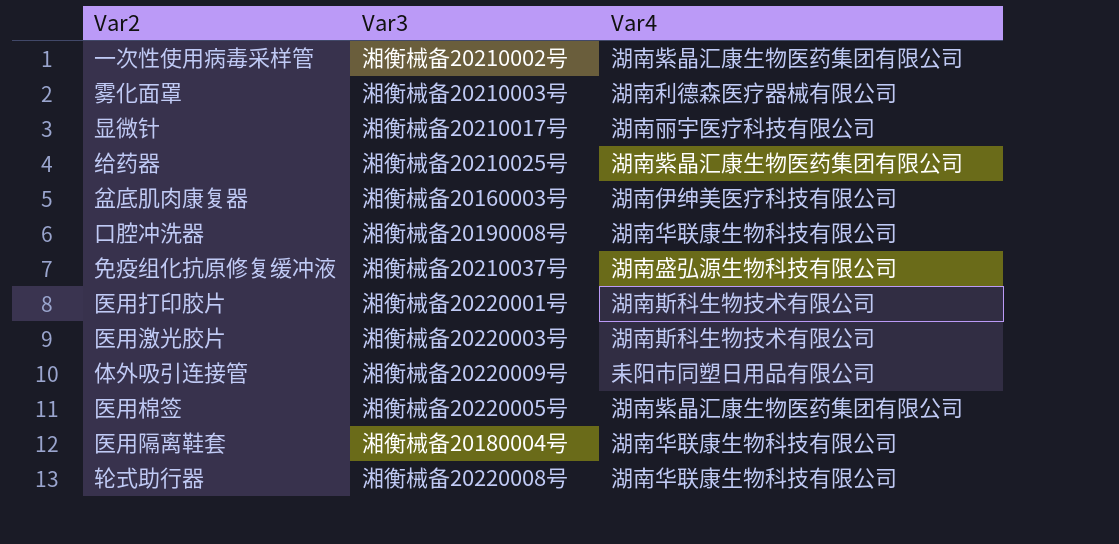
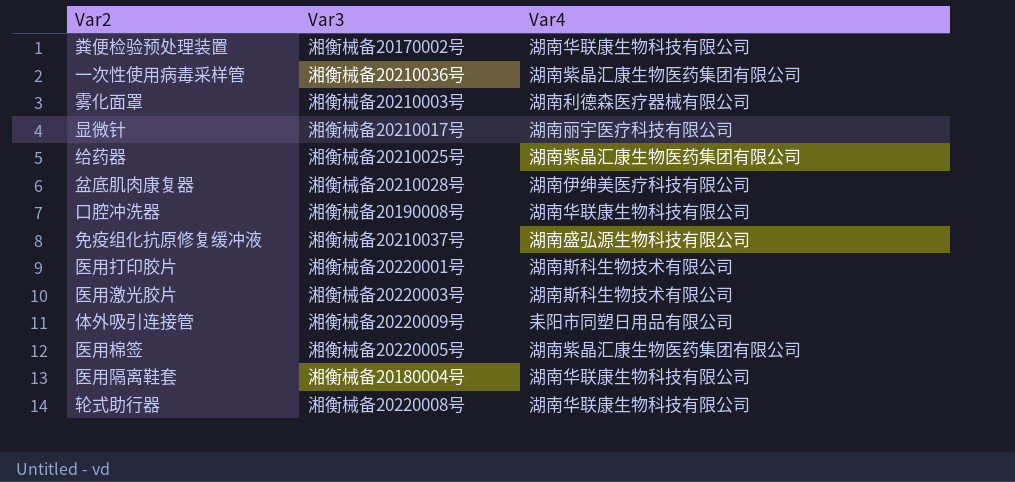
row 粪便检验预处理装置: none -> 湘衡械备20170002号 | 湖南华联康生物科技有限公司
一次性使用病毒采样管 | Var3: 湘衡械备20210002号 -> 湘衡械备20210036号
盆底肌肉康复器 | Var3: 湘衡械备20160003号 -> 湘衡械备20210028号

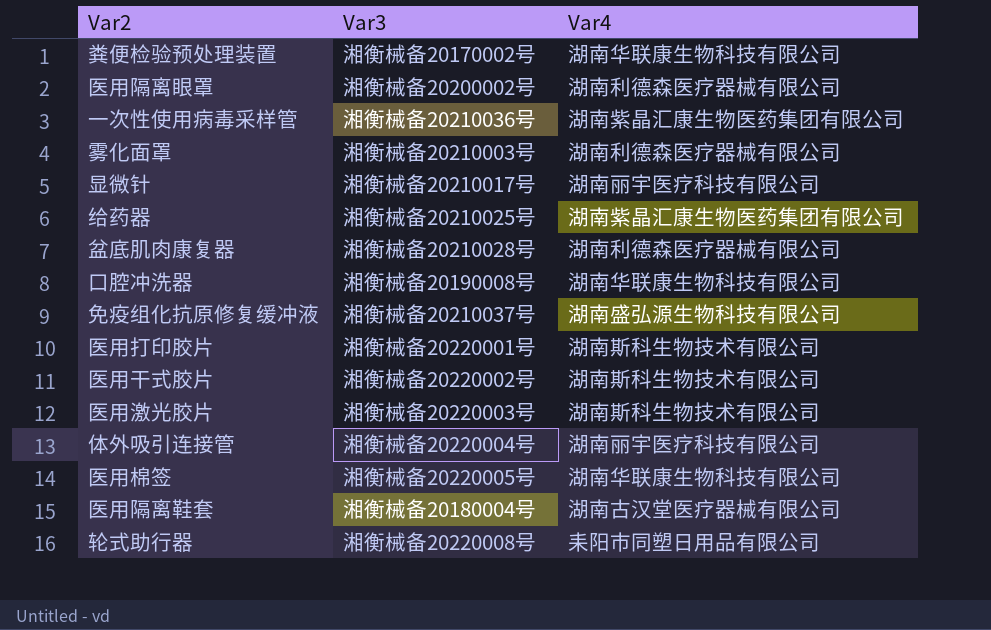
row 医用隔离眼罩: none -> 湘衡械备20200002号 | 湖南利德森医疗器械有限公司
盆底肌肉康复器 | Var4: 湖南伊绅美医疗科技有限公司 -> 湖南利德森医疗器械有限公司
row 医用干式胶片: none -> 湘衡械备20220002号 | 湖南斯科生物技术有限公司
体外吸引连接管 | Var3: 湘衡械备20220009号 -> 湘衡械备20220004号
体外吸引连接管 | Var4: 耒阳市同塑日用品有限公司 -> 湖南丽宇医疗科技有限公司
医用棉签 | Var4: 湖南紫晶汇康生物医药集团有限公司 -> 湖南华联康生物科技有限公司
医用隔离鞋套 | Var4: 湖南华联康生物科技有限公司 -> 湖南古汉堂医疗器械有限公司
轮式助行器 | Var4: 湖南华联康生物科技有限公司 -> 耒阳市同塑日用品有限公司

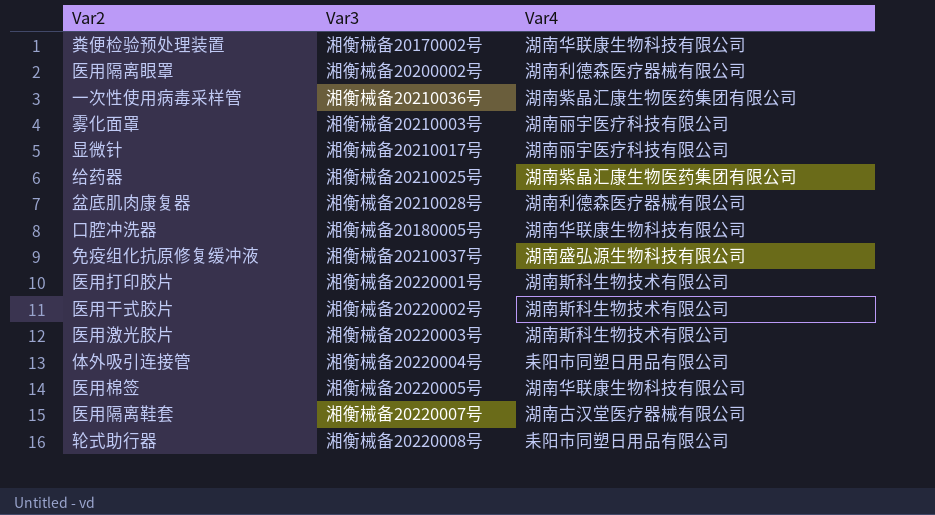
雾化面罩 | Var4: 湖南利德森医疗器械有限公司 -> 湖南丽宇医疗科技有限公司
口腔冲洗器 | Var3: 湘衡械备20190008号 -> 湘衡械备20180005号
体外吸引连接管 | Var4: 湖南丽宇医疗科技有限公司 -> 耒阳市同塑日用品有限公司
医用隔离鞋套 | Var3: 湘衡械备20180004号 -> 湘衡械备20220007号

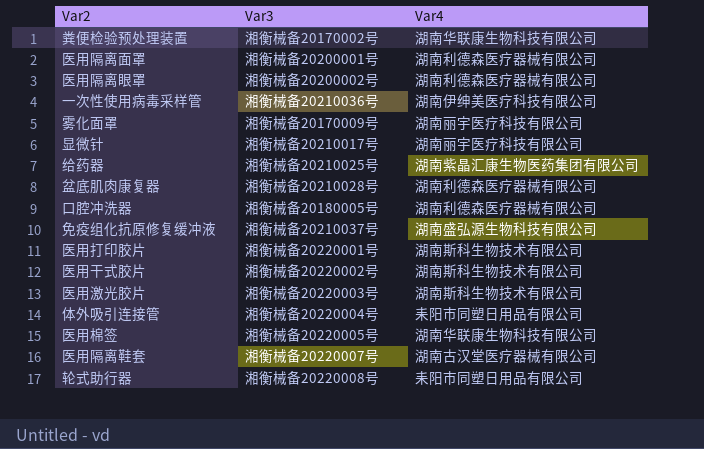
row 医用隔离面罩: none -> 湘衡械备20200001号 | 湖南利德森医疗器械有限公司
一次性使用病毒采样管 | Var4: 湖南紫晶汇康生物医药集团有限公司 -> 湖南伊绅美医疗科技有限公司
雾化面罩 | Var3: 湘衡械备20210003号 -> 湘衡械备20170009号
口腔冲洗器 | Var4: 湖南华联康生物科技有限公司 -> 湖南利德森医疗器械有限公司

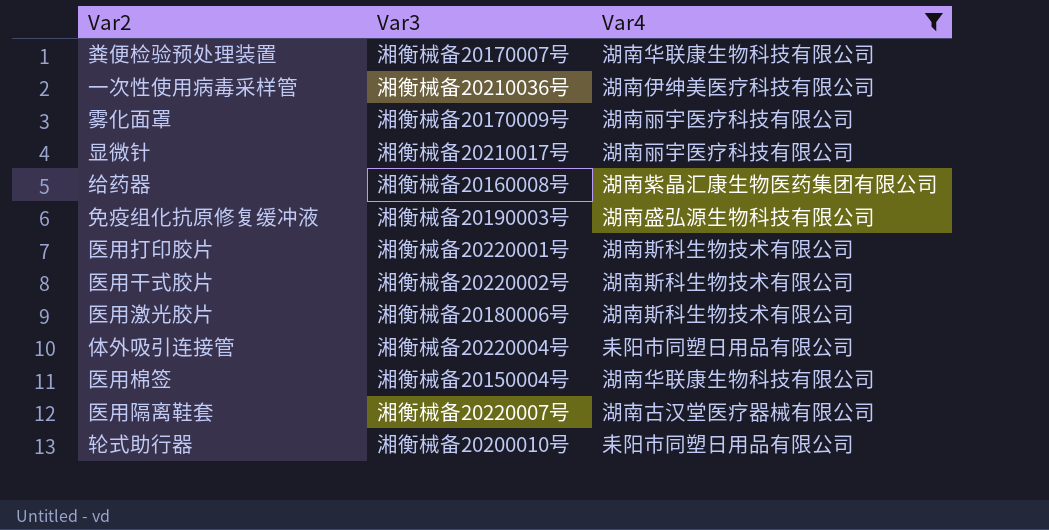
filter: none -> Var4 != 湖南利德森医疗器械有限公司
粪便检验预处理装置 | Var3: 湘衡械备20170002号 -> 湘衡械备20170007号
给药器 | Var3: 湘衡械备20210025号 -> 湘衡械备20160008号
免疫组化抗原修复缓冲液 | Var3: 湘衡械备20210037号 -> 湘衡械备20190003号
医用激光胶片 | Var3: 湘衡械备20220003号 -> 湘衡械备20180006号
医用棉签 | Var3: 湘衡械备20220005号 -> 湘衡械备20150004号
轮式助行器 | Var3: 湘衡械备20220008号 -> 湘衡械备20200010号

